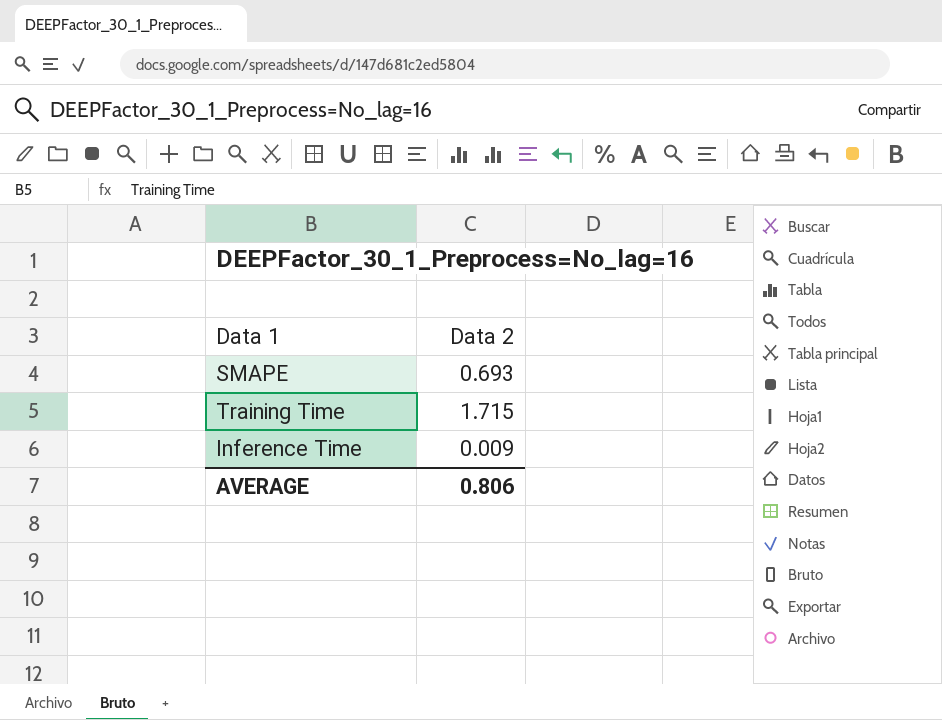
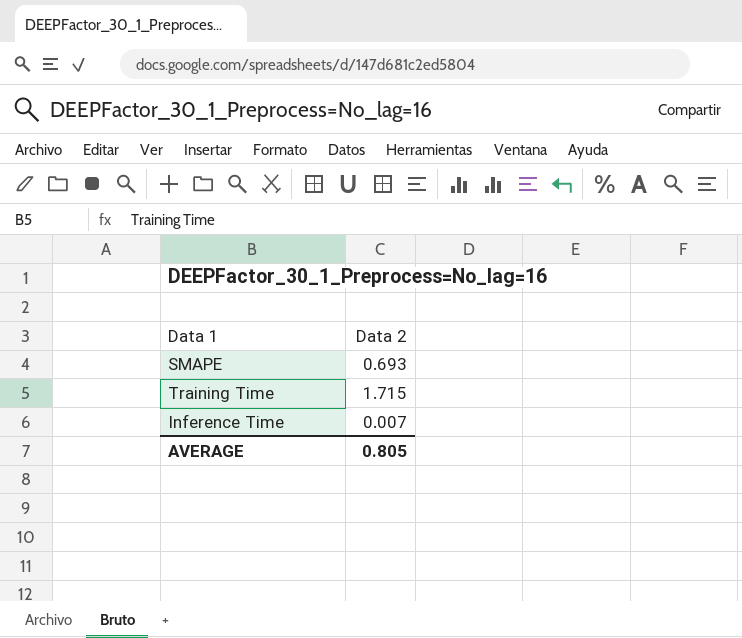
Inference Time | Data 2: 0.009 -> 0.007
AVERAGE | Data 2: 0.806 -> 0.805

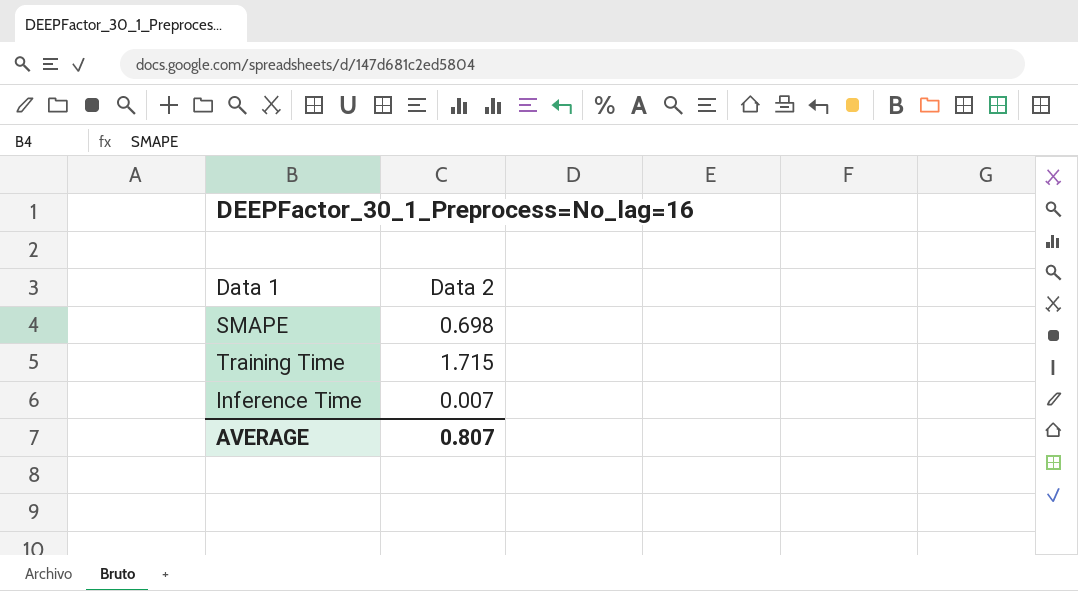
SMAPE | Data 2: 0.693 -> 0.698
AVERAGE | Data 2: 0.805 -> 0.807

